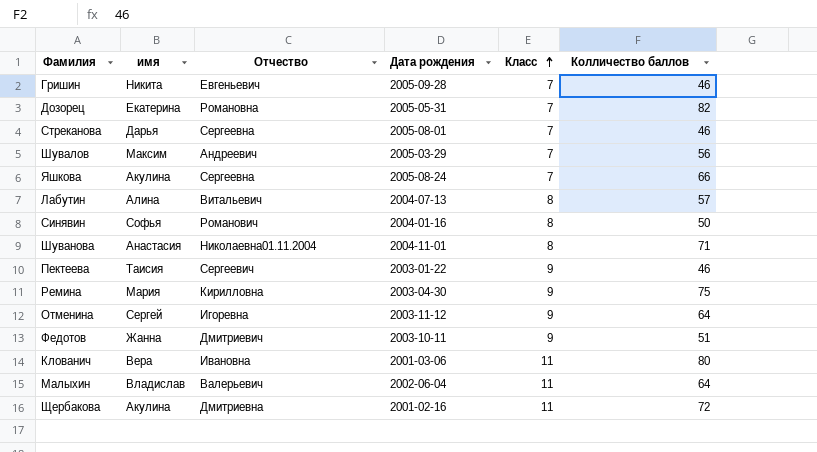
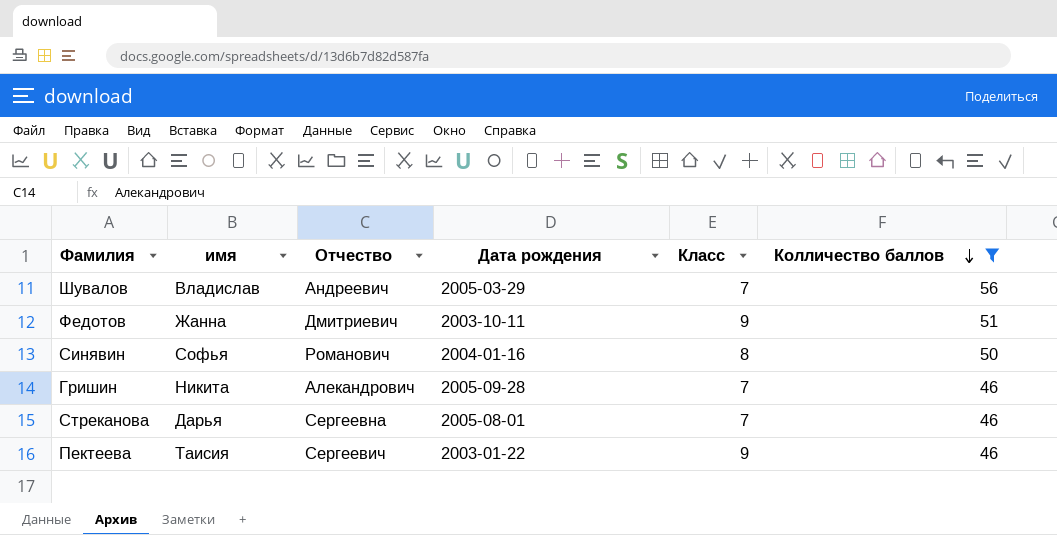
filter: none -> Колличество баллов <= 56
row order: Класс ascending -> Колличество баллов descending
Шувалов | имя: Максим -> Владислав
Гришин | Отчество: Евгеньевич -> Алекандрович

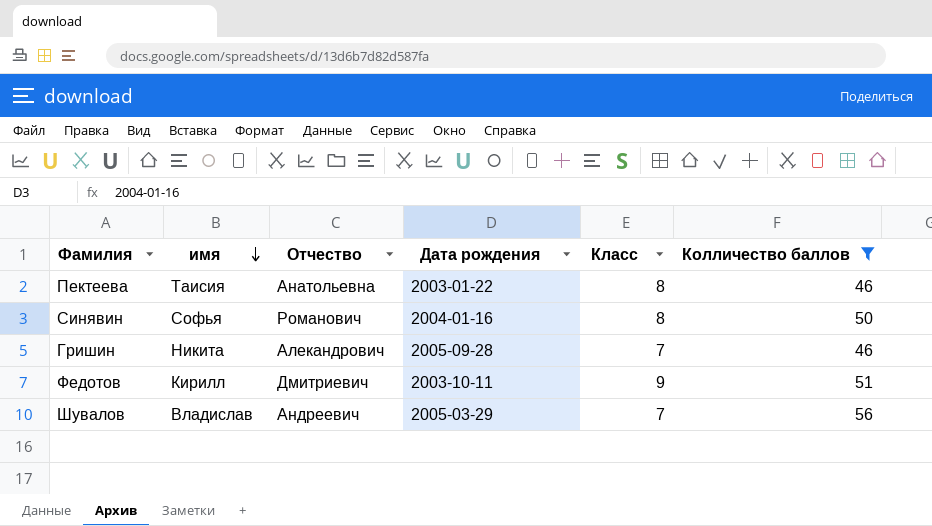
row order: Колличество баллов descending -> имя descending
row Стреканова: Дарья | Сергеевна | 2005-08-01 | 7 | 46 -> none
Пектеева | Отчество: Сергеевич -> Анатольевна
Пектеева | Класс: 9 -> 8
Федотов | имя: Жанна -> Кирилл

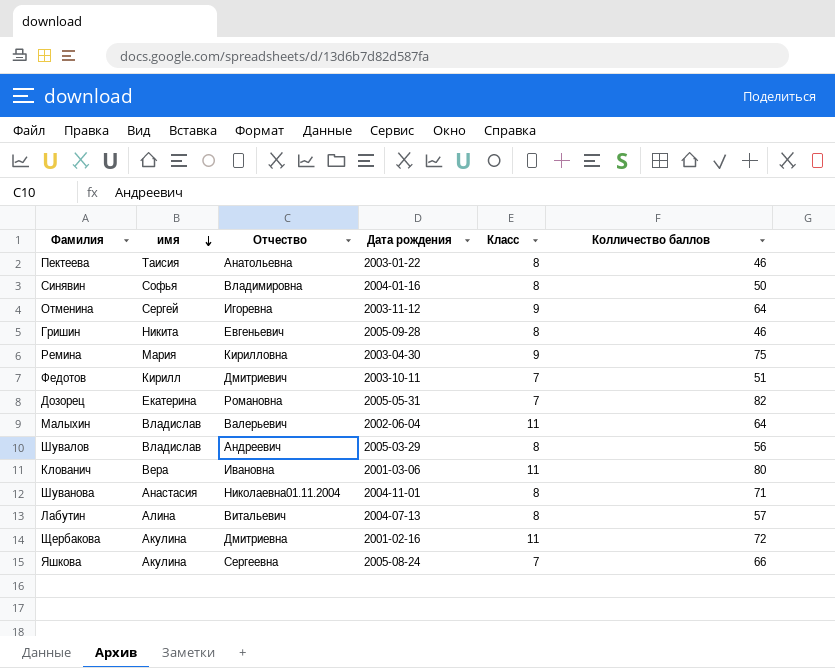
filter: Колличество баллов <= 56 -> none
Синявин | Отчество: Романович -> Владимировна
Гришин | Отчество: Алекандрович -> Евгеньевич
Гришин | Класс: 7 -> 8
Федотов | Класс: 9 -> 7
Шувалов | Класс: 7 -> 8

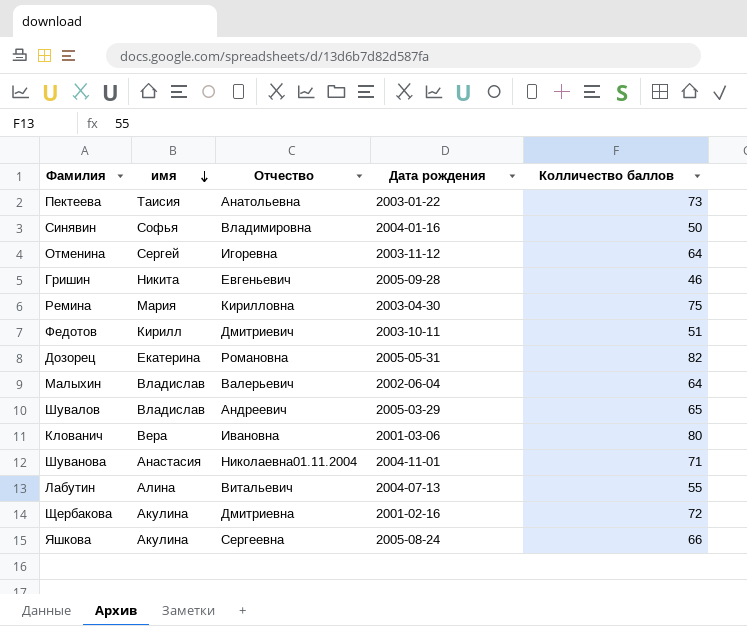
column Класс | position: 5 -> none
Пектеева | Колличество баллов: 46 -> 73
Шувалов | Колличество баллов: 56 -> 65
Лабутин | Колличество баллов: 57 -> 55

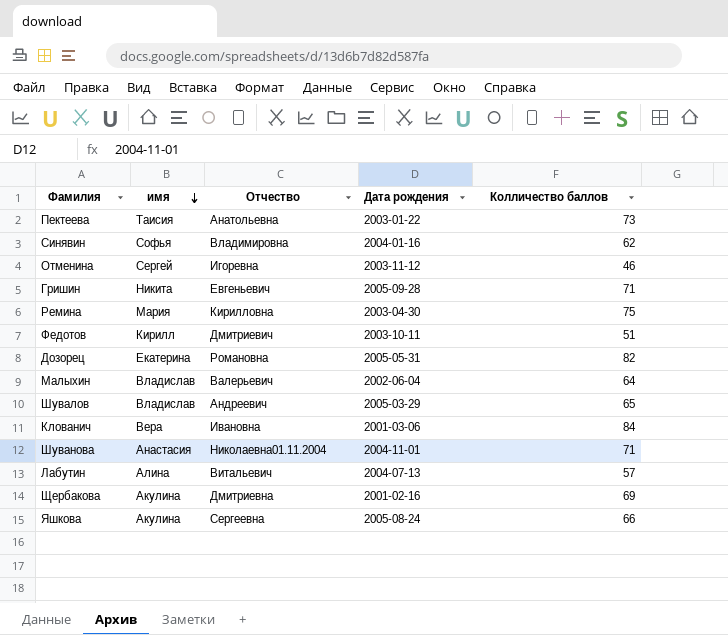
Синявин | Колличество баллов: 50 -> 62
Отменина | Колличество баллов: 64 -> 46
Гришин | Колличество баллов: 46 -> 71
Клованич | Колличество баллов: 80 -> 84
Лабутин | Колличество баллов: 55 -> 57
Щербакова | Колличество баллов: 72 -> 69

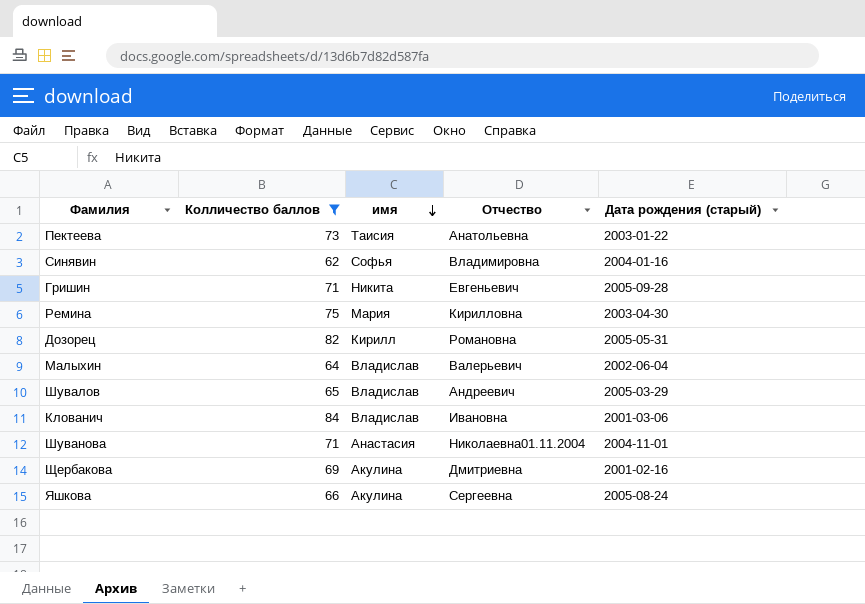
filter: none -> Колличество баллов >= 62
column Колличество баллов | position: 5 -> 2
column name: Дата рождения -> Дата рождения (старый)
Дозорец | имя: Екатерина -> Кирилл
Клованич | имя: Вера -> Владислав

